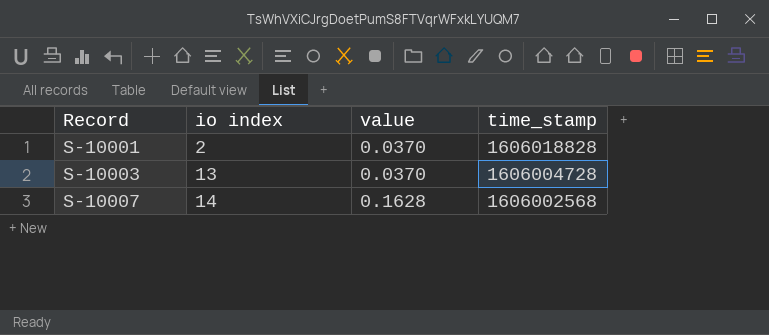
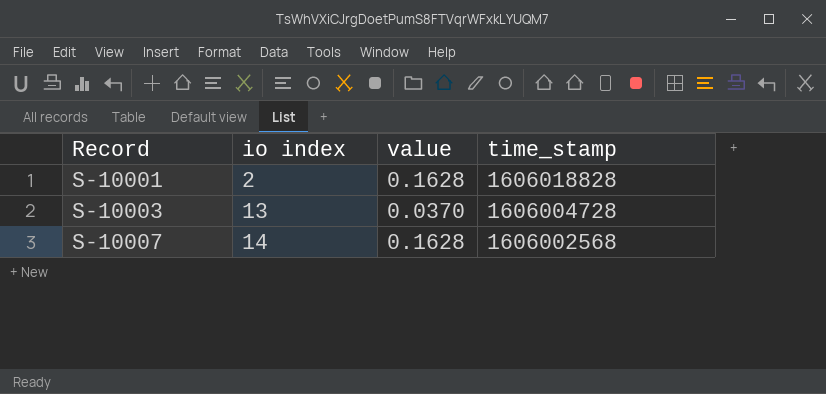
S-10001 | value: 0.0370 -> 0.1628

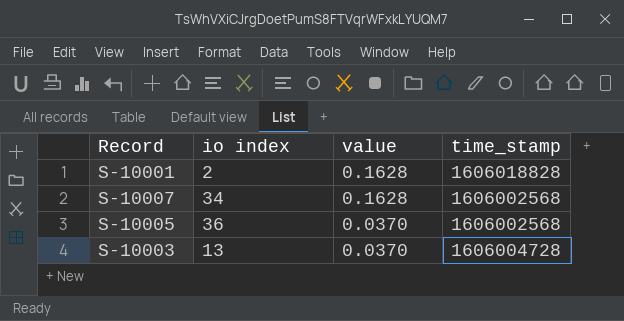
row order: Record ascending -> value descending
S-10007 | io index: 14 -> 34
row S-10005: none -> 36 | 0.0370 | 1606002568

